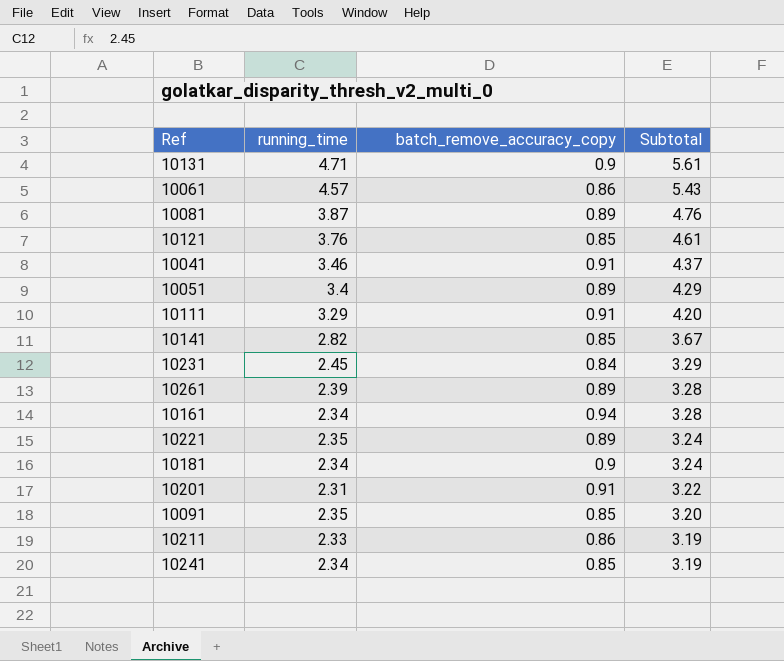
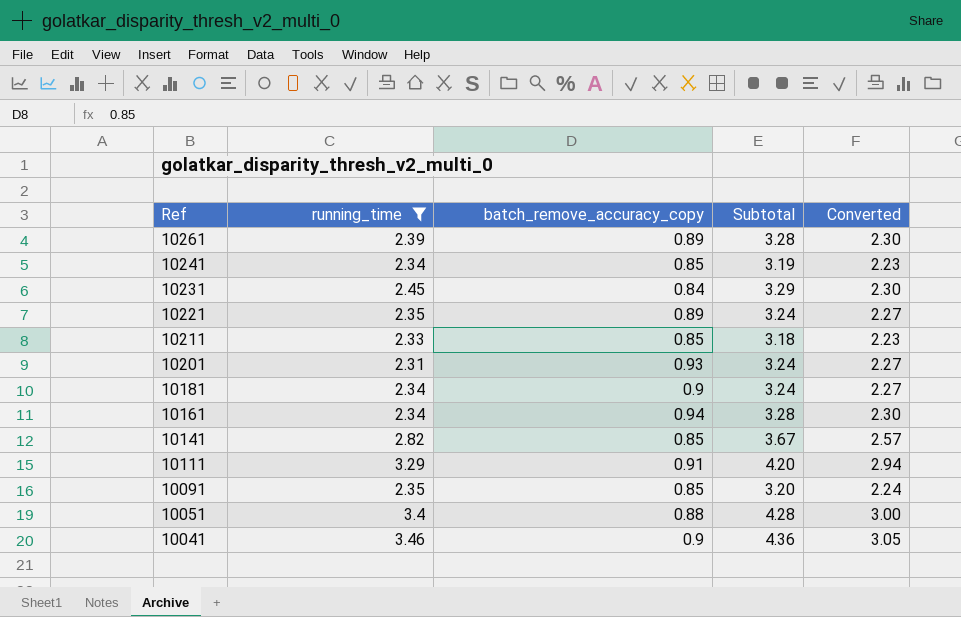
filter: none -> running_time <= 3.46
row order: Subtotal descending -> Ref descending
column Converted | formula: none -> [Subtotal] * 0.7
10211 | batch_remove_accuracy_copy: 0.86 -> 0.85
10211 | Subtotal: 3.19 -> 3.18
10201 | batch_remove_accuracy_copy: 0.91 -> 0.93
10201 | Subtotal: 3.22 -> 3.24
10051 | batch_remove_accuracy_copy: 0.89 -> 0.88
10051 | Subtotal: 4.29 -> 4.28
10041 | batch_remove_accuracy_copy: 0.91 -> 0.9
10041 | Subtotal: 4.37 -> 4.36

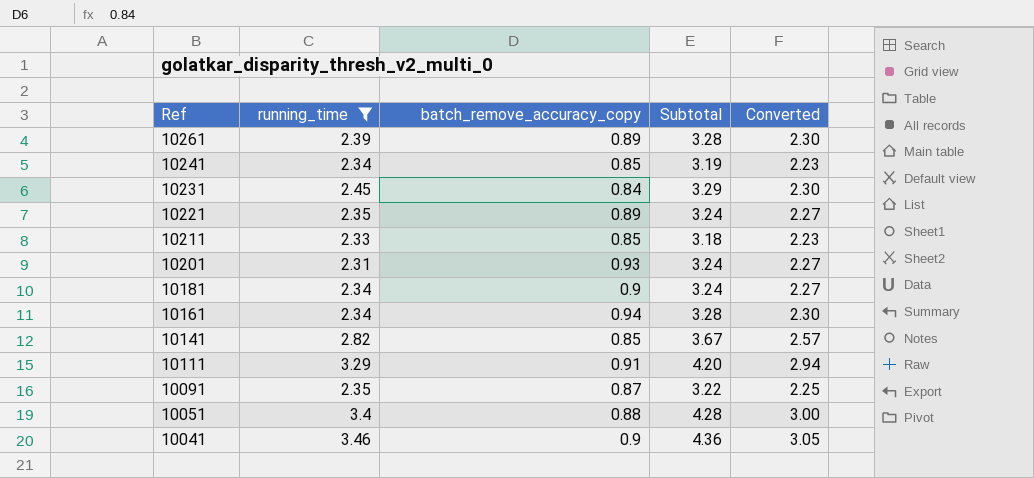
10091 | batch_remove_accuracy_copy: 0.85 -> 0.87
10091 | Subtotal: 3.20 -> 3.22
10091 | Converted: 2.24 -> 2.25

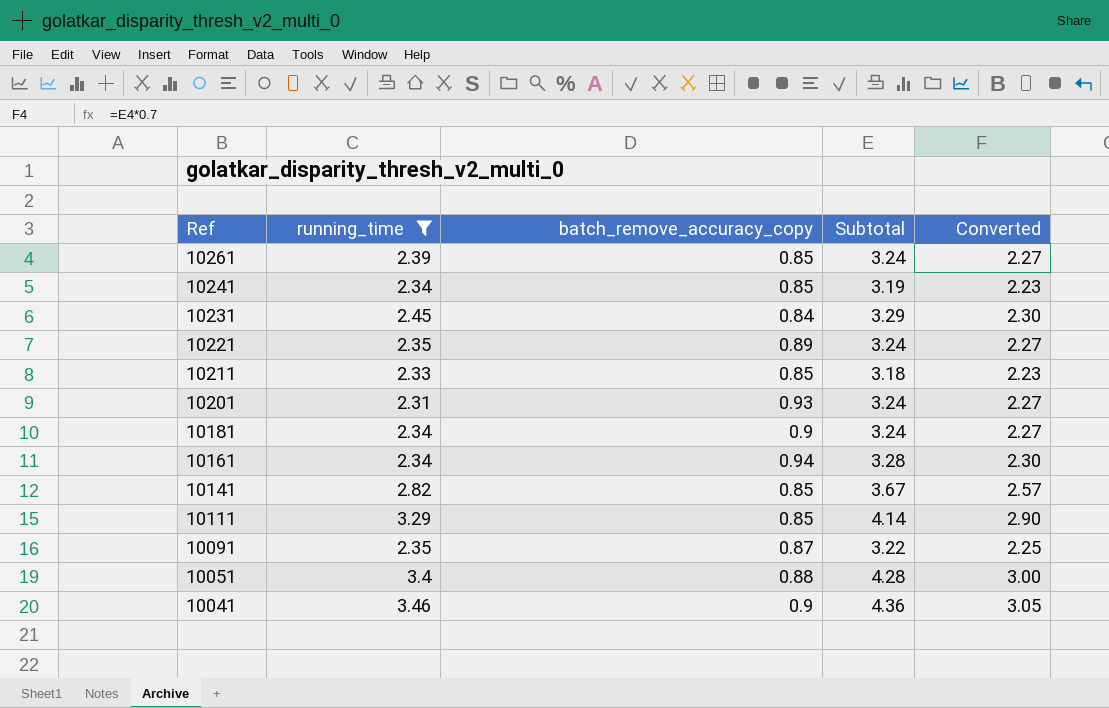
10261 | batch_remove_accuracy_copy: 0.89 -> 0.85
10261 | Subtotal: 3.28 -> 3.24
10261 | Converted: 2.30 -> 2.27
10111 | batch_remove_accuracy_copy: 0.91 -> 0.85
10111 | Subtotal: 4.20 -> 4.14
10111 | Converted: 2.94 -> 2.90

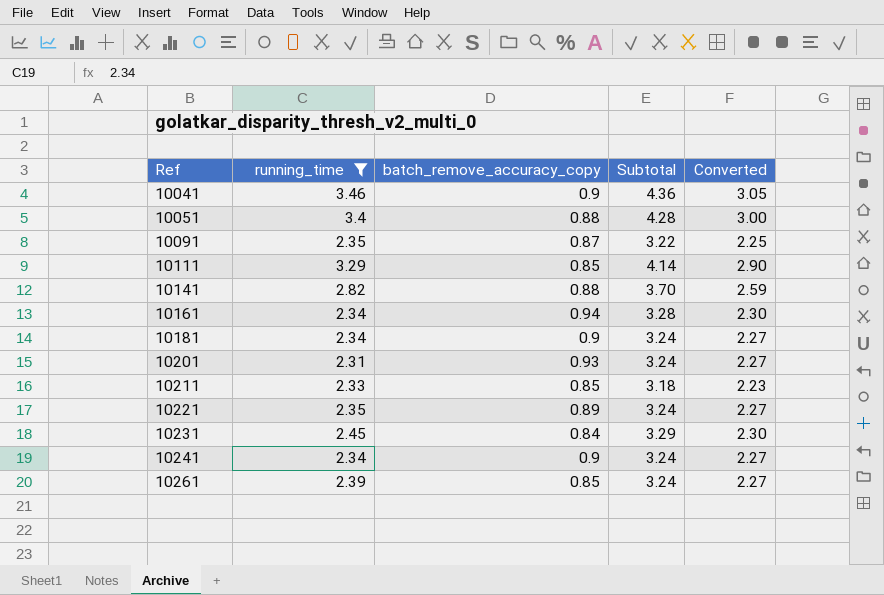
row order: Ref descending -> Ref ascending
10141 | batch_remove_accuracy_copy: 0.85 -> 0.88
10141 | Subtotal: 3.67 -> 3.70
10141 | Converted: 2.57 -> 2.59
10241 | batch_remove_accuracy_copy: 0.85 -> 0.9
10241 | Subtotal: 3.19 -> 3.24
10241 | Converted: 2.23 -> 2.27

